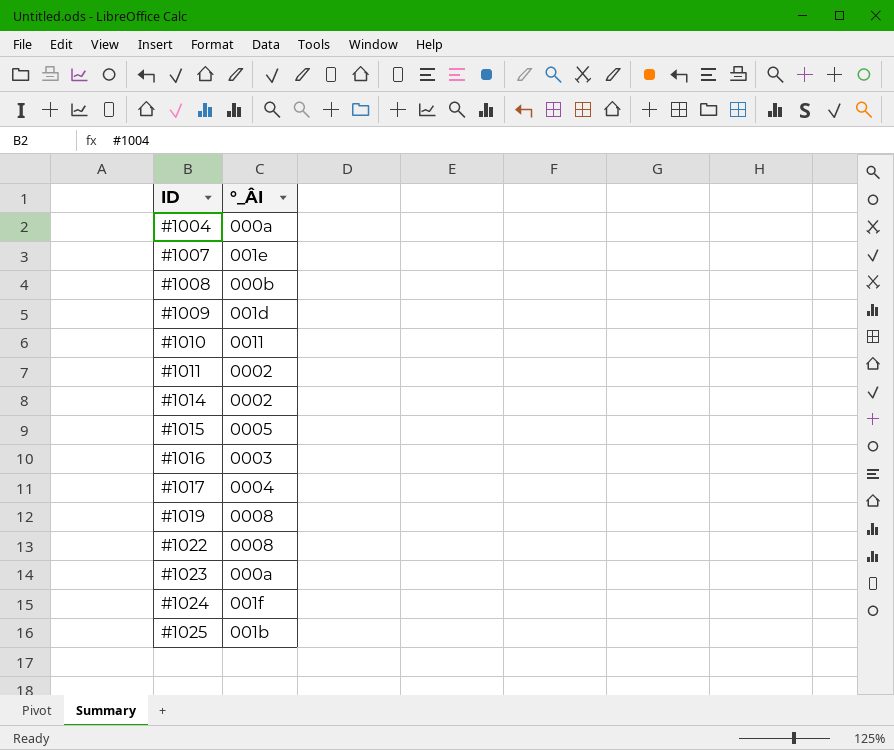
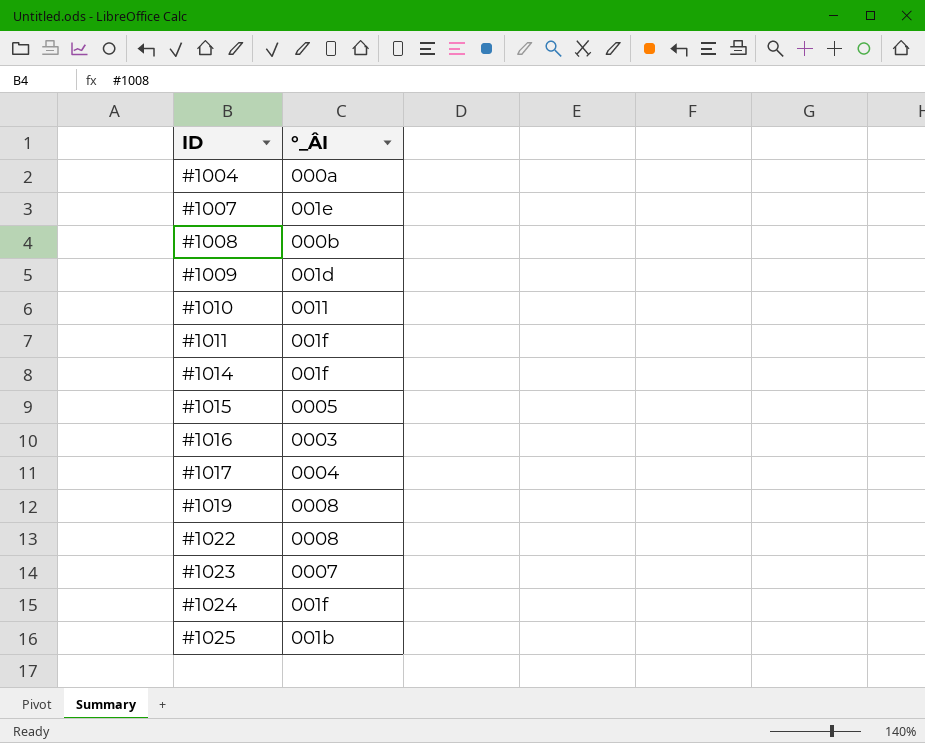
#1011 | °_ÂI: 0002 -> 001f
#1014 | °_ÂI: 0002 -> 001f
#1023 | °_ÂI: 000a -> 0007

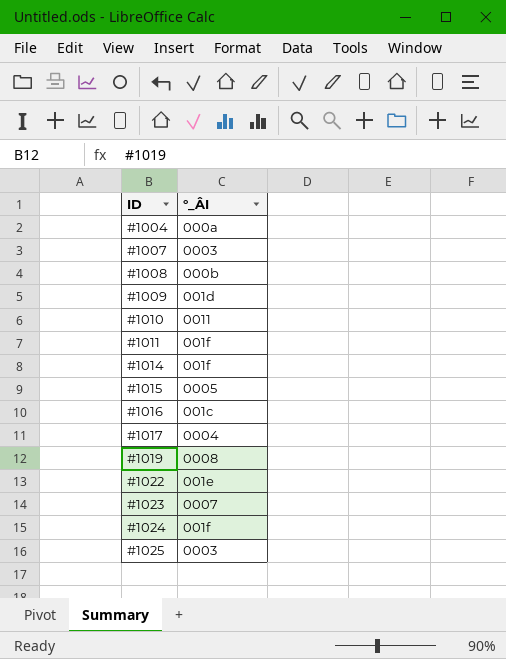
#1007 | °_ÂI: 001e -> 0003
#1016 | °_ÂI: 0003 -> 001c
#1022 | °_ÂI: 0008 -> 001e
#1025 | °_ÂI: 001b -> 0003

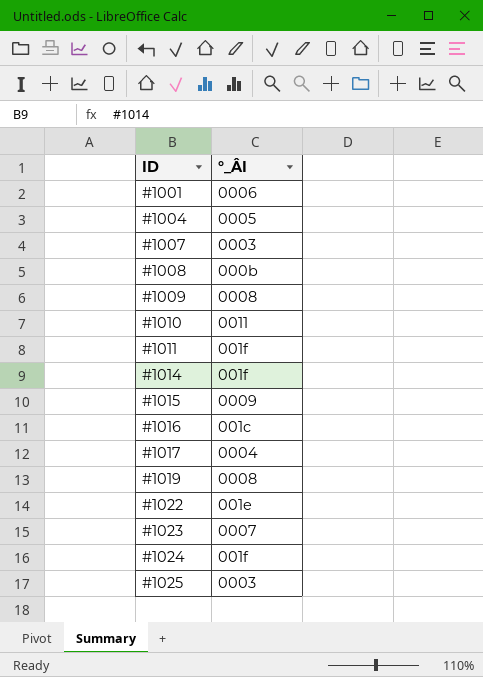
row #1001: none -> 0006
#1004 | °_ÂI: 000a -> 0005
#1009 | °_ÂI: 001d -> 0008
#1015 | °_ÂI: 0005 -> 0009

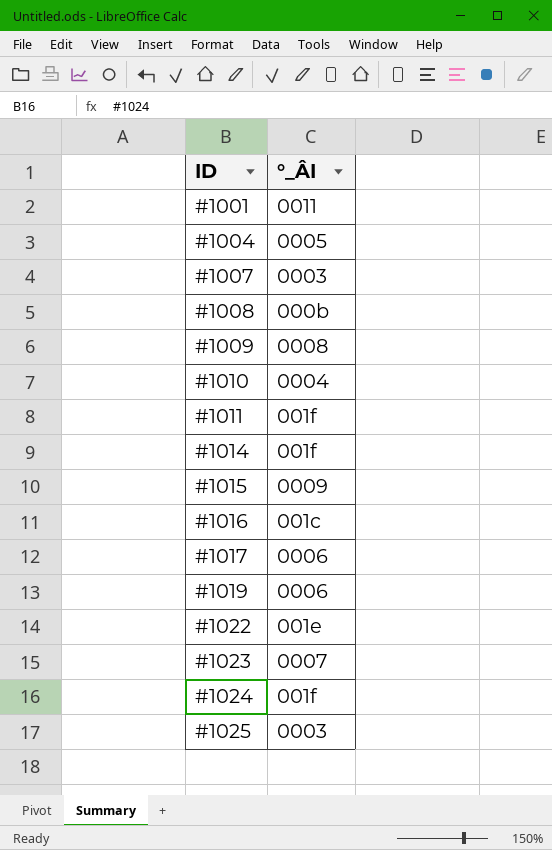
#1001 | °_ÂI: 0006 -> 0011
#1010 | °_ÂI: 0011 -> 0004
#1017 | °_ÂI: 0004 -> 0006
#1019 | °_ÂI: 0008 -> 0006

